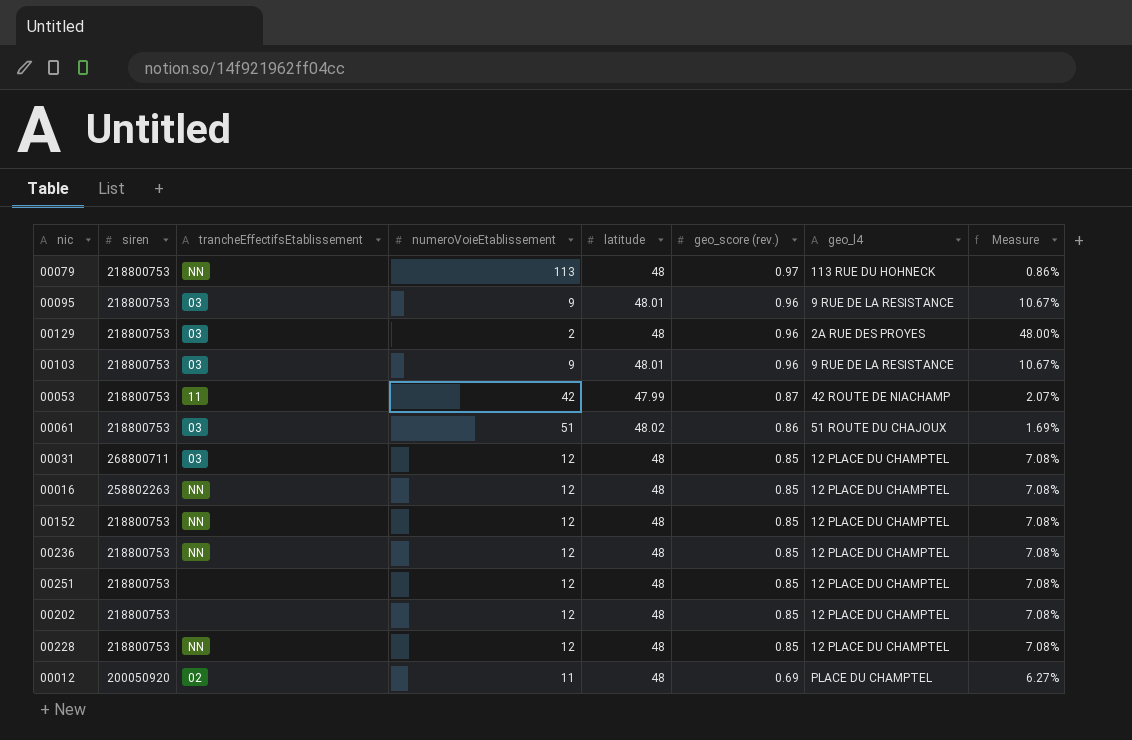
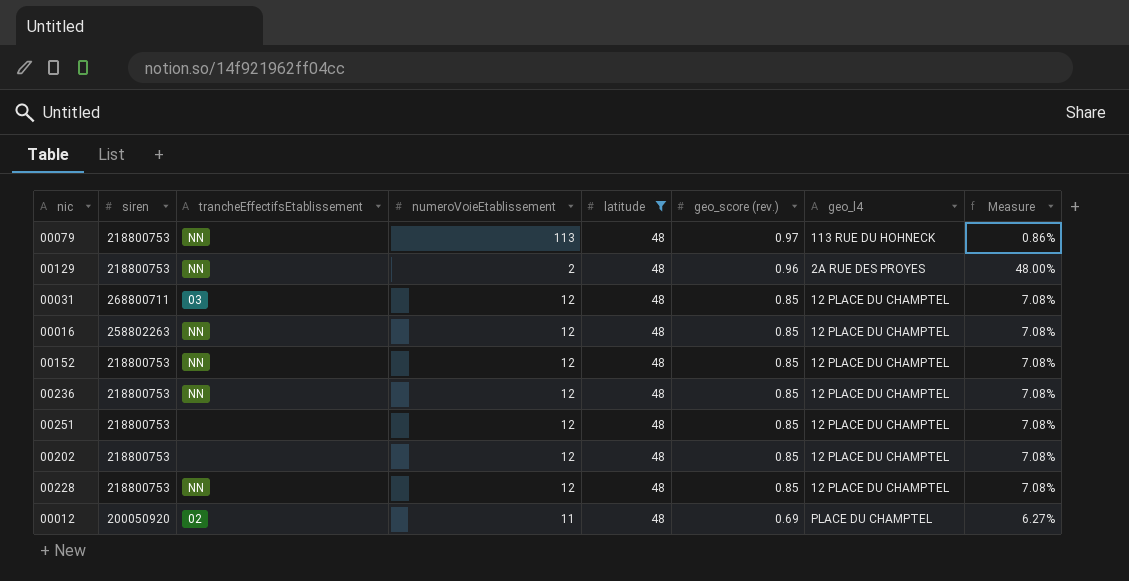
filter: none -> latitude = 48
00129 | trancheEffectifsEtablissement: 03 -> NN

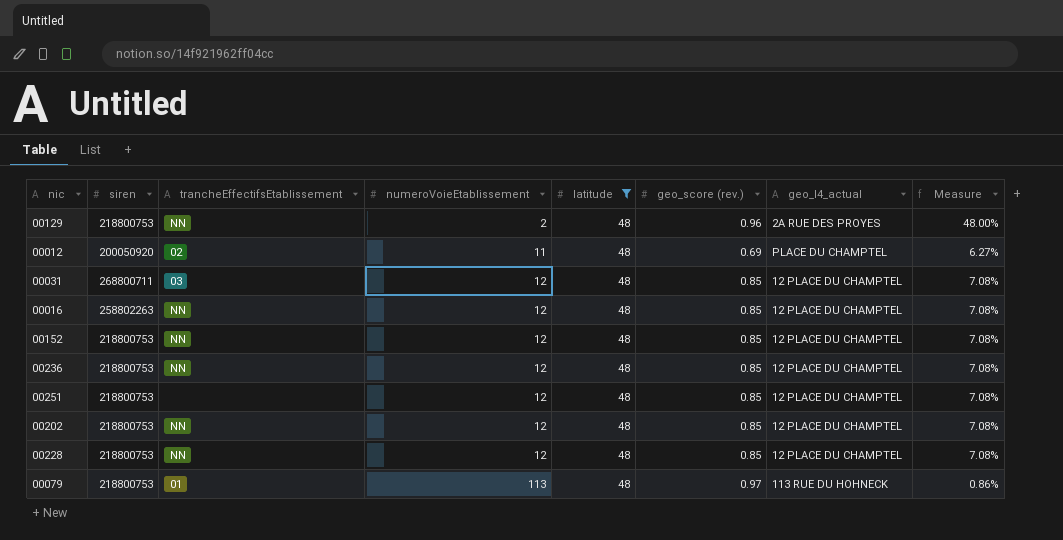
row order: geo_score (rev.) descending -> numeroVoieEtablissement ascending
column name: geo_l4 -> geo_l4_actual
00202 | trancheEffectifsEtablissement: none -> NN
00079 | trancheEffectifsEtablissement: NN -> 01

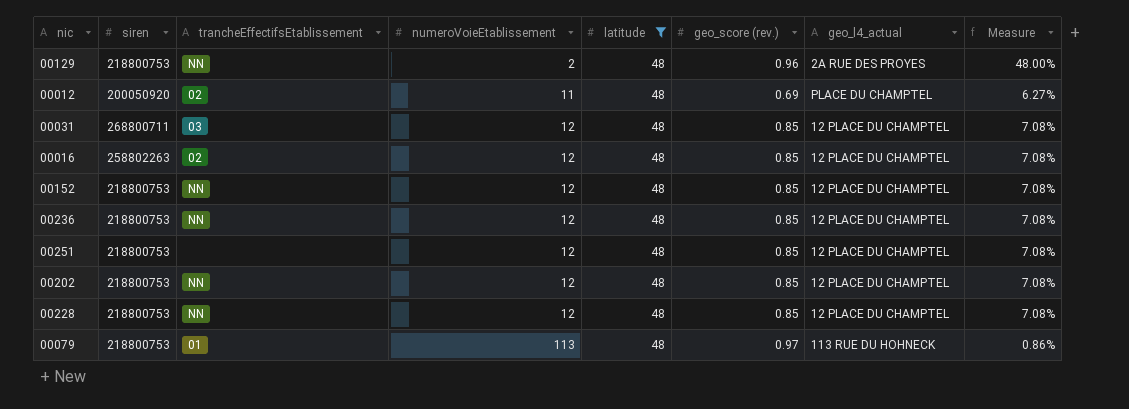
00016 | trancheEffectifsEtablissement: NN -> 02

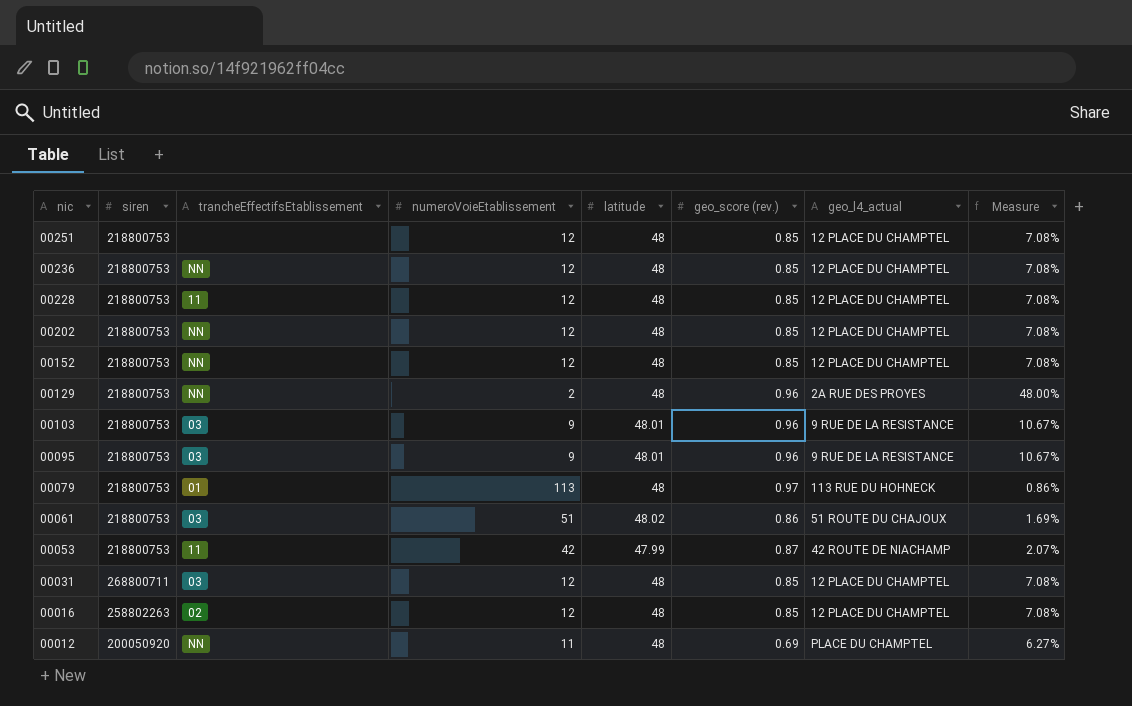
filter: latitude = 48 -> none
row order: numeroVoieEtablissement ascending -> nic descending
00228 | trancheEffectifsEtablissement: NN -> 11
00012 | trancheEffectifsEtablissement: 02 -> NN

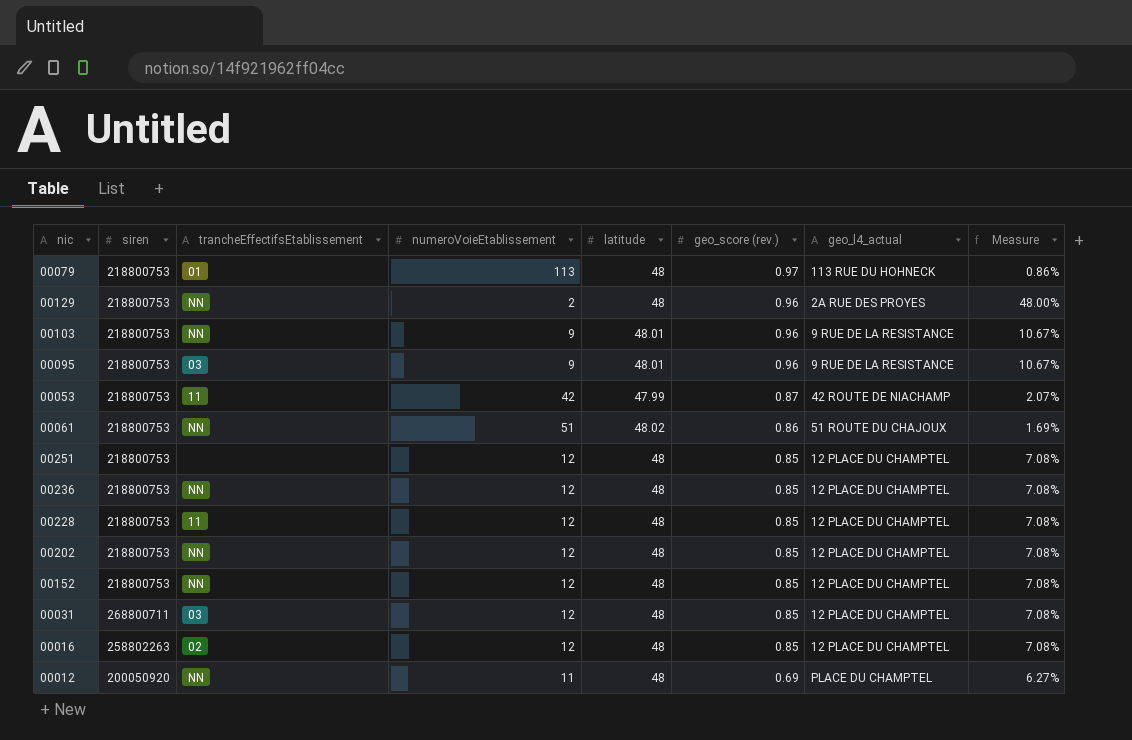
row order: nic descending -> geo_score (rev.) descending
00103 | trancheEffectifsEtablissement: 03 -> NN
00061 | trancheEffectifsEtablissement: 03 -> NN

